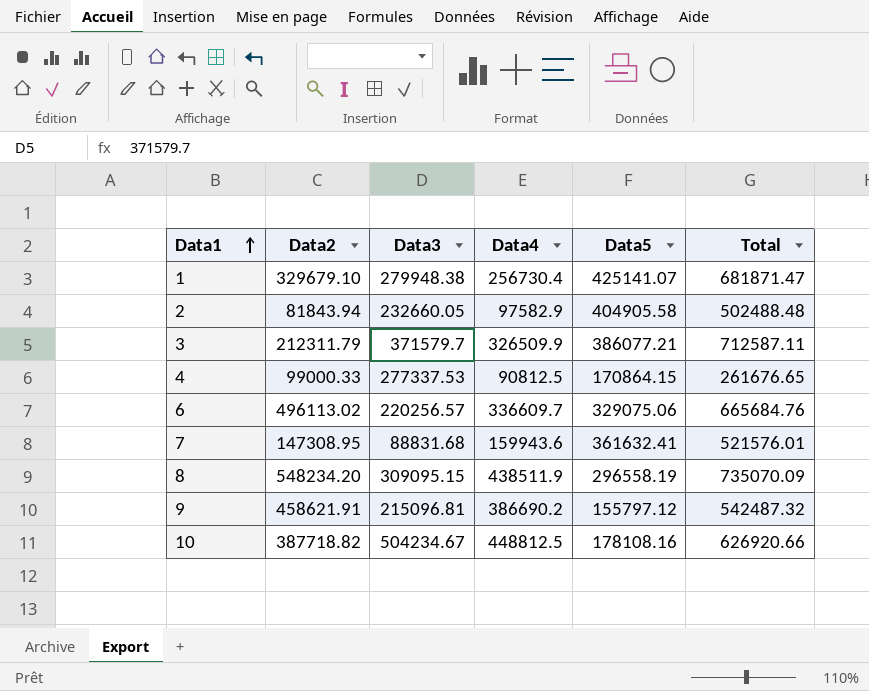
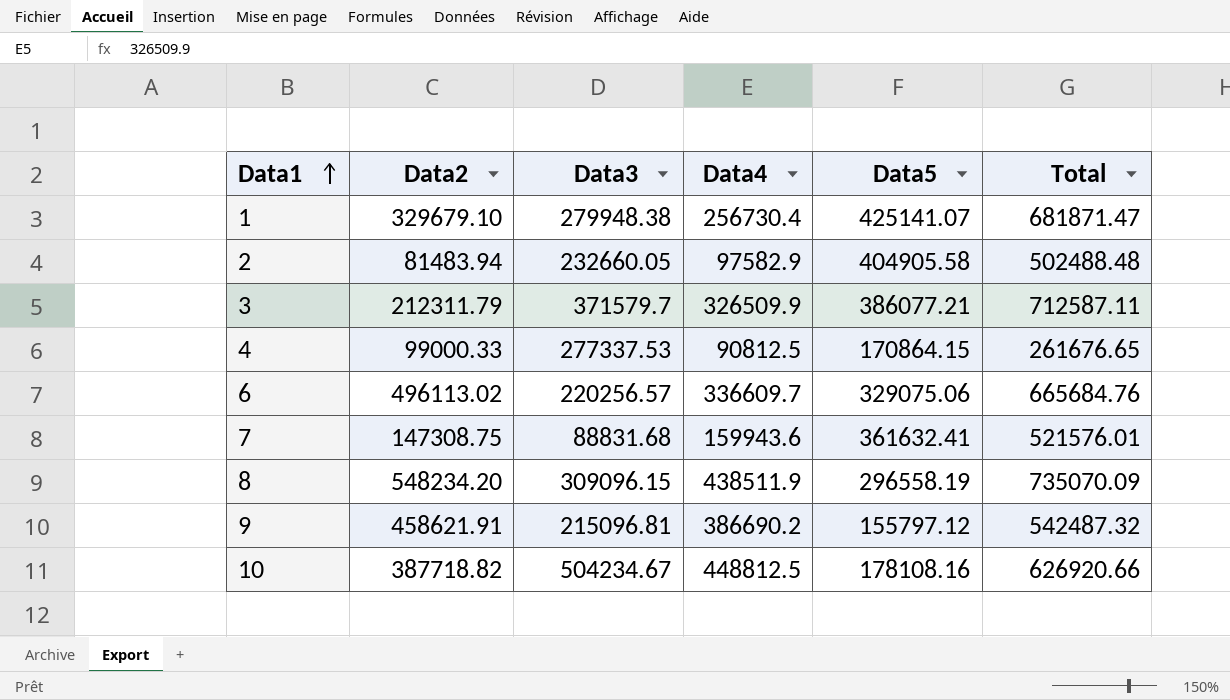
2 | Data2: 81843.94 -> 81483.94
7 | Data2: 147308.95 -> 147308.75
8 | Data3: 309095.15 -> 309096.15

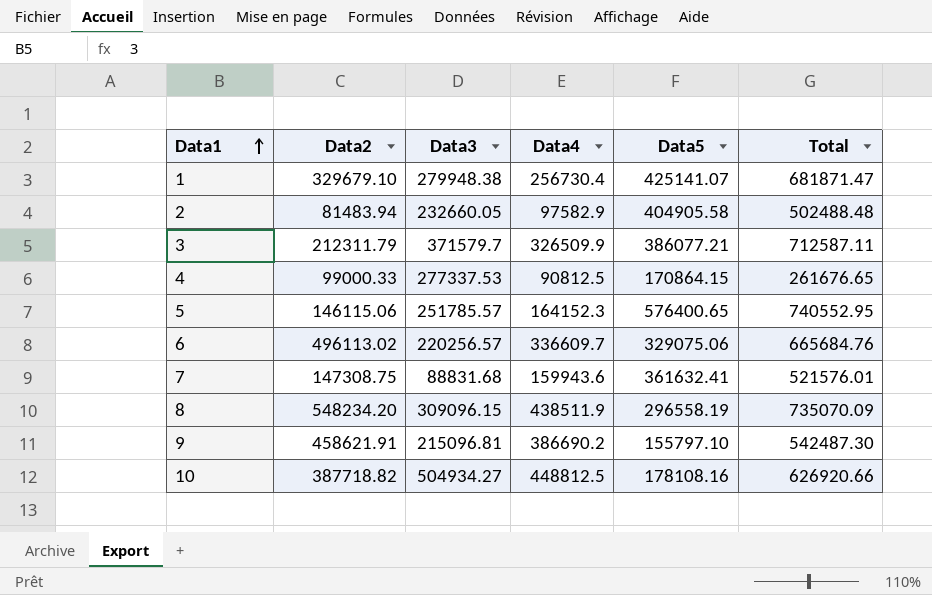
row 5: none -> 146115.06 | 251785.57 | 164152.3 | 576400.65 | 740552.95
9 | Data5: 155797.12 -> 155797.10
9 | Total: 542487.32 -> 542487.30
10 | Data3: 504234.67 -> 504934.27

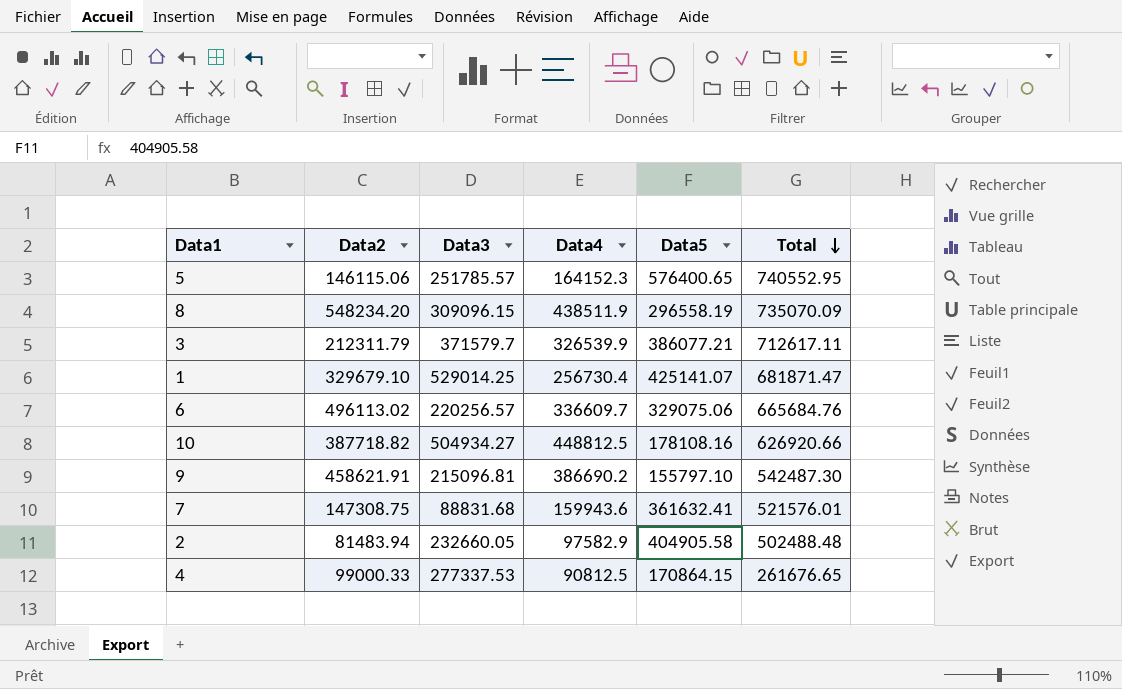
row order: Data1 ascending -> Total descending
3 | Data4: 326509.9 -> 326539.9
3 | Total: 712587.11 -> 712617.11
1 | Data3: 279948.38 -> 529014.25

